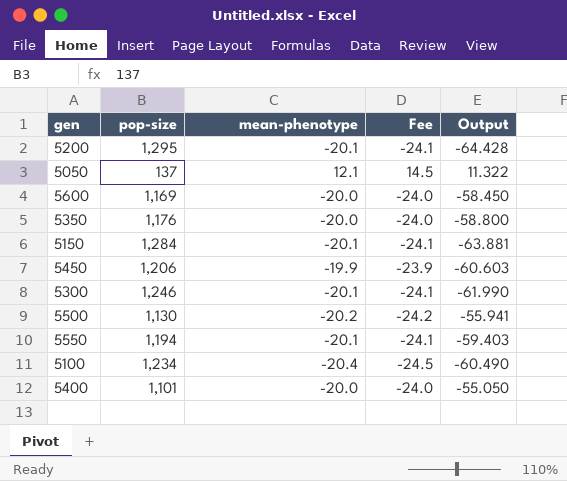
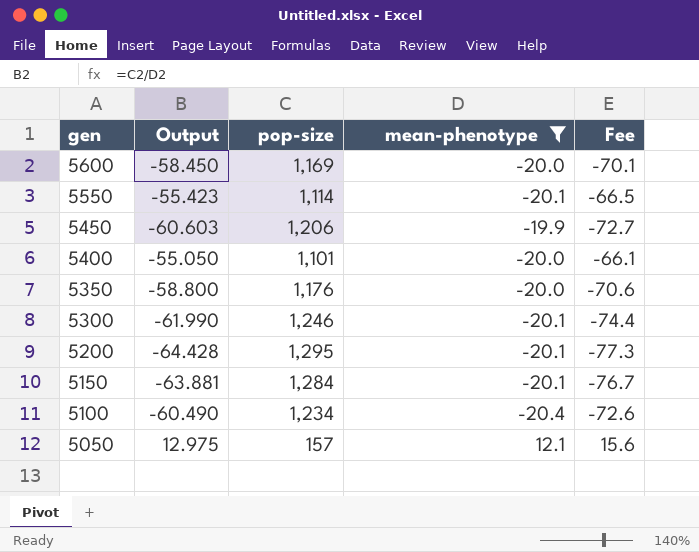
filter: none -> mean-phenotype != -20.2
row order: none -> gen descending
column Output | position: 5 -> 2
column Fee | formula: [mean-phenotype] * 1.2 -> [Output] * 1.2
5550 | Output: -59.403 -> -55.423
5550 | pop-size: 1,194 -> 1,114
5050 | Output: 11.322 -> 12.975
5050 | pop-size: 137 -> 157

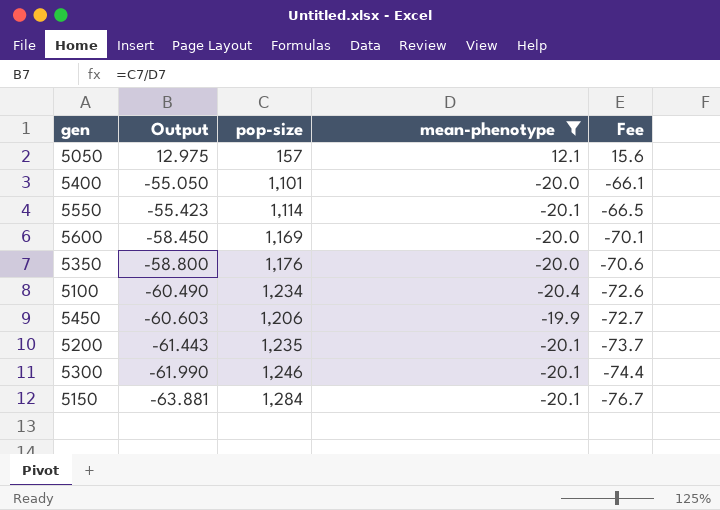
row order: gen descending -> Output descending
5200 | Output: -64.428 -> -61.443
5200 | pop-size: 1,295 -> 1,235
5200 | Fee: -77.3 -> -73.7

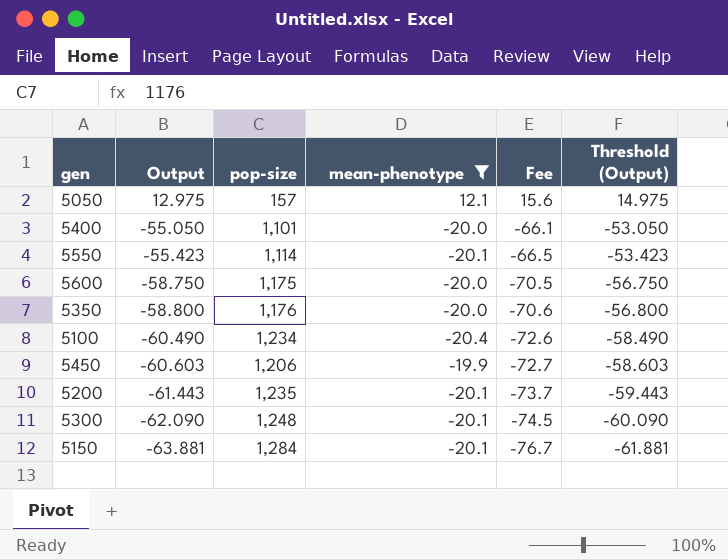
column Threshold (Output) | formula: none -> [Output] + 2
5600 | Output: -58.450 -> -58.750
5600 | pop-size: 1,169 -> 1,175
5600 | Fee: -70.1 -> -70.5
5300 | Output: -61.990 -> -62.090
5300 | pop-size: 1,246 -> 1,248
5300 | Fee: -74.4 -> -74.5

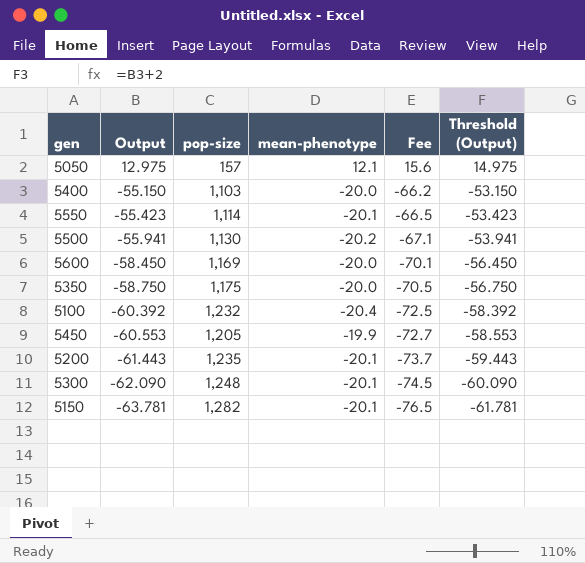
filter: mean-phenotype != -20.2 -> none
5400 | Output: -55.050 -> -55.150
5400 | pop-size: 1,101 -> 1,103
5400 | Fee: -66.1 -> -66.2
5400 | Threshold (Output): -53.050 -> -53.150
5600 | Output: -58.750 -> -58.450
5600 | pop-size: 1,175 -> 1,169
5600 | Fee: -70.5 -> -70.1
5600 | Threshold (Output): -56.750 -> -56.450
5350 | Output: -58.800 -> -58.750
5350 | pop-size: 1,176 -> 1,175
5350 | Fee: -70.6 -> -70.5
5350 | Threshold (Output): -56.800 -> -56.750
5100 | Output: -60.490 -> -60.392
5100 | pop-size: 1,234 -> 1,232
5100 | Fee: -72.6 -> -72.5
5100 | Threshold (Output): -58.490 -> -58.392
5450 | Output: -60.603 -> -60.553
5450 | pop-size: 1,206 -> 1,205
5450 | Threshold (Output): -58.603 -> -58.553
5150 | Output: -63.881 -> -63.781
5150 | pop-size: 1,284 -> 1,282
5150 | Fee: -76.7 -> -76.5
5150 | Threshold (Output): -61.881 -> -61.781

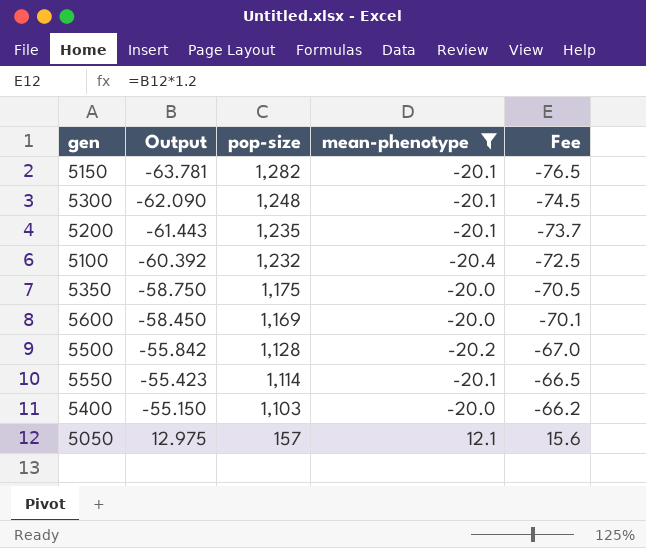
filter: none -> mean-phenotype != -19.9
row order: Output descending -> Output ascending
column Threshold (Output) | formula: [Output] + 2 -> none
5500 | Output: -55.941 -> -55.842
5500 | pop-size: 1,130 -> 1,128
5500 | Fee: -67.1 -> -67.0

